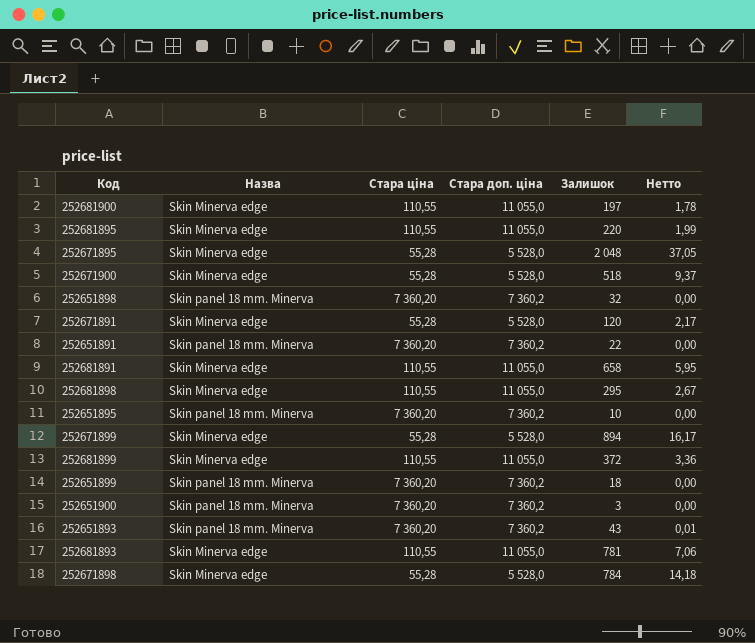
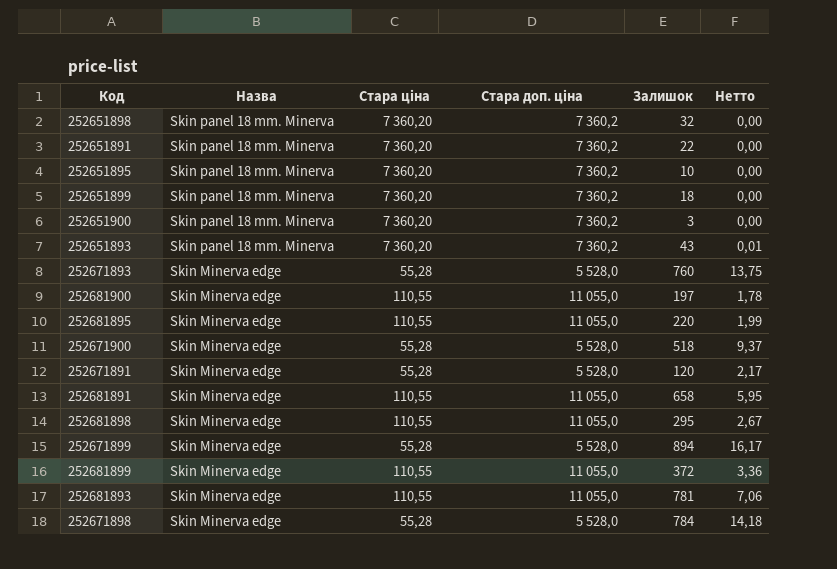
row order: none -> Назва descending
row 252671895: Skin Minerva edge | 55,28 | 5 528,0 | 2 048 | 37,05 -> none
row 252671893: none -> Skin Minerva edge | 55,28 | 5 528,0 | 760 | 13,75

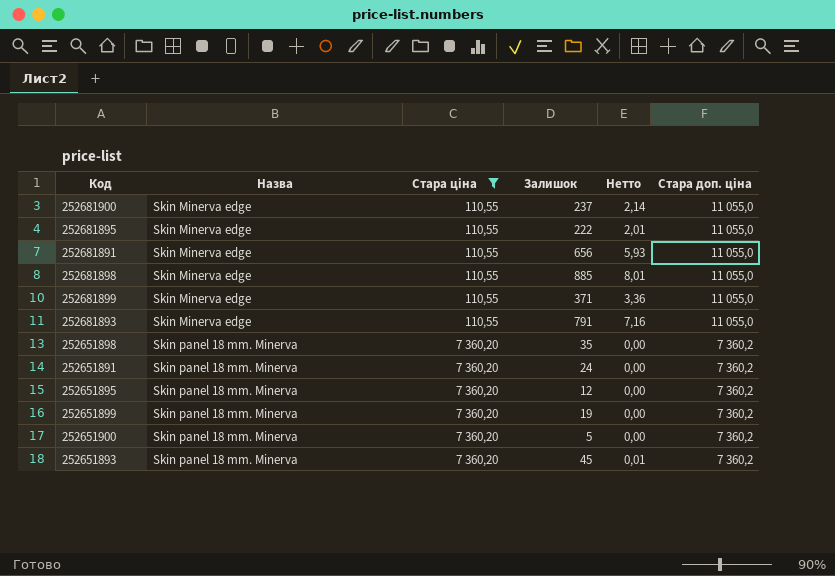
filter: none -> Стара ціна != 55,28
row order: Назва descending -> Назва ascending
column Стара доп. ціна | position: 4 -> 6
252681900 | Залишок: 197 -> 237
252681900 | Нетто: 1,78 -> 2,14
252681895 | Залишок: 220 -> 222
252681895 | Нетто: 1,99 -> 2,01
252681891 | Залишок: 658 -> 656
252681891 | Нетто: 5,95 -> 5,93
252681898 | Залишок: 295 -> 885
252681898 | Нетто: 2,67 -> 8,01
252681899 | Залишок: 372 -> 371
252681893 | Залишок: 781 -> 791
252681893 | Нетто: 7,06 -> 7,16
252651898 | Залишок: 32 -> 35
252651891 | Залишок: 22 -> 24
252651895 | Залишок: 10 -> 12
252651899 | Залишок: 18 -> 19
252651900 | Залишок: 3 -> 5
252651893 | Залишок: 43 -> 45

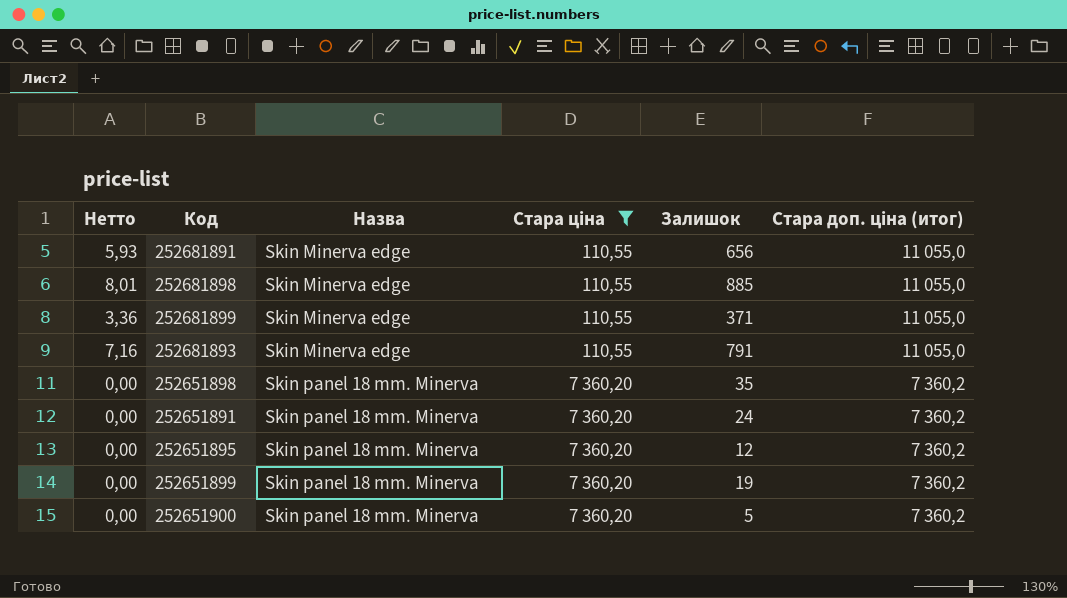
column Нетто | position: 5 -> 1
column name: Стара доп. ціна -> Стара доп. ціна (итог)
row 252681900: Skin Minerva edge | 110,55 | 237 | 2,14 | 11 055,0 -> none
row 252681895: Skin Minerva edge | 110,55 | 222 | 2,01 | 11 055,0 -> none
row 252651893: Skin panel 18 mm. Minerva | 7 360,20 | 45 | 0,01 | 7 360,2 -> none

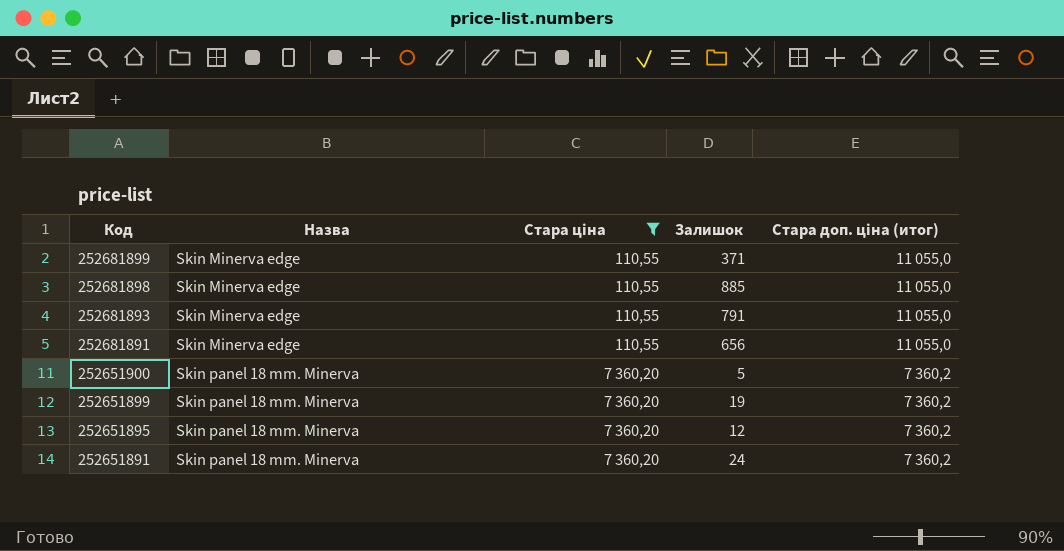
row order: Назва ascending -> Код descending
column Нетто | formula: [Залишок] / [Стара ціна] -> none
row 252651898: 0,00 | Skin panel 18 mm. Minerva | 7 360,20 | 35 | 7 360,2 -> none

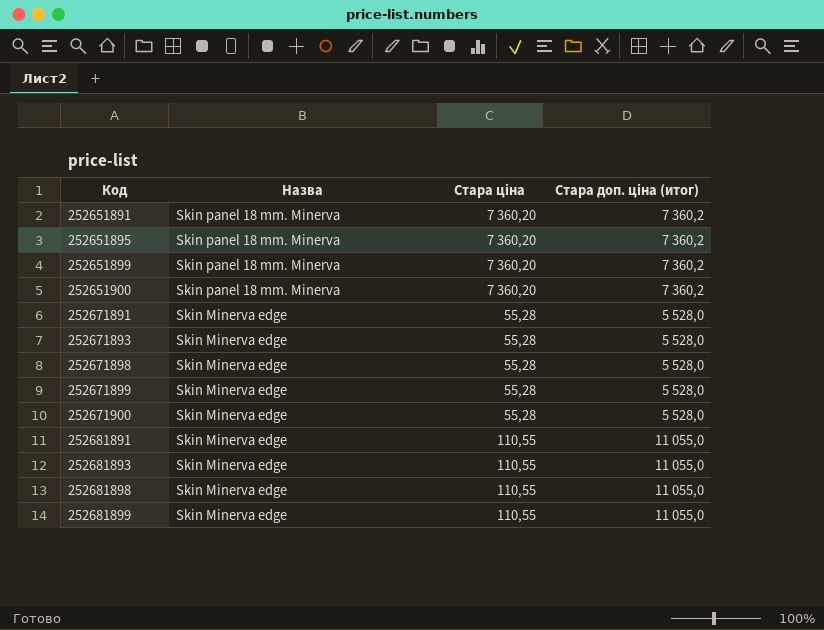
filter: Стара ціна != 55,28 -> none
row order: Код descending -> Код ascending
column Залишок | position: 4 -> none

